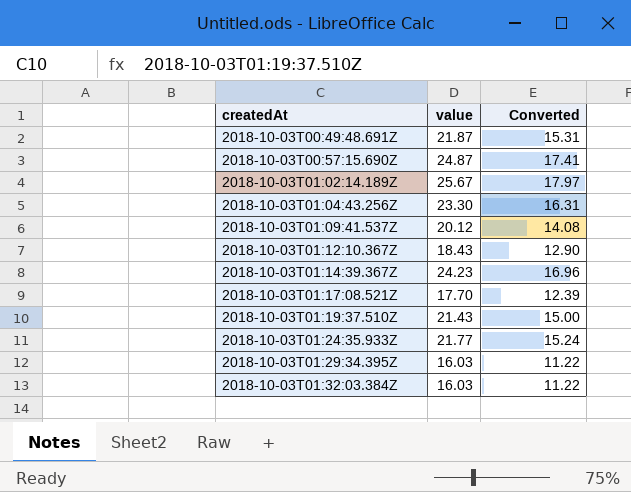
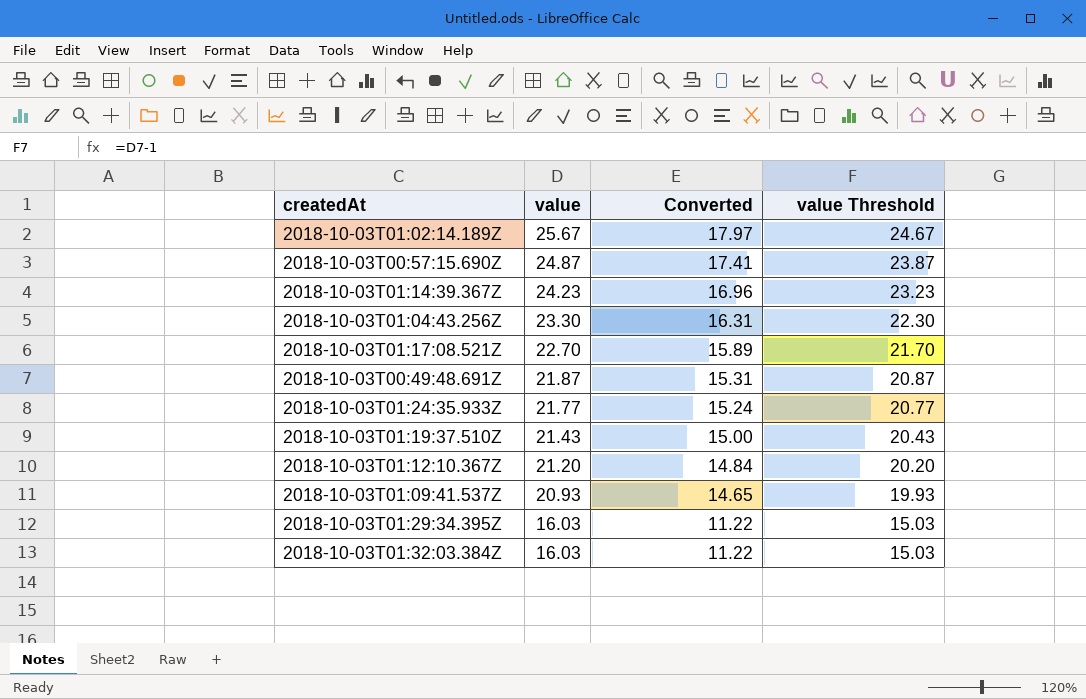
row order: createdAt ascending -> value descending
column value Threshold | formula: none -> [value] - 1
2018-10-03T01:17:08.521Z | value: 17.70 -> 22.70
2018-10-03T01:17:08.521Z | Converted: 12.39 -> 15.89
2018-10-03T01:12:10.367Z | value: 18.43 -> 21.20
2018-10-03T01:12:10.367Z | Converted: 12.90 -> 14.84
2018-10-03T01:09:41.537Z | value: 20.12 -> 20.93
2018-10-03T01:09:41.537Z | Converted: 14.08 -> 14.65

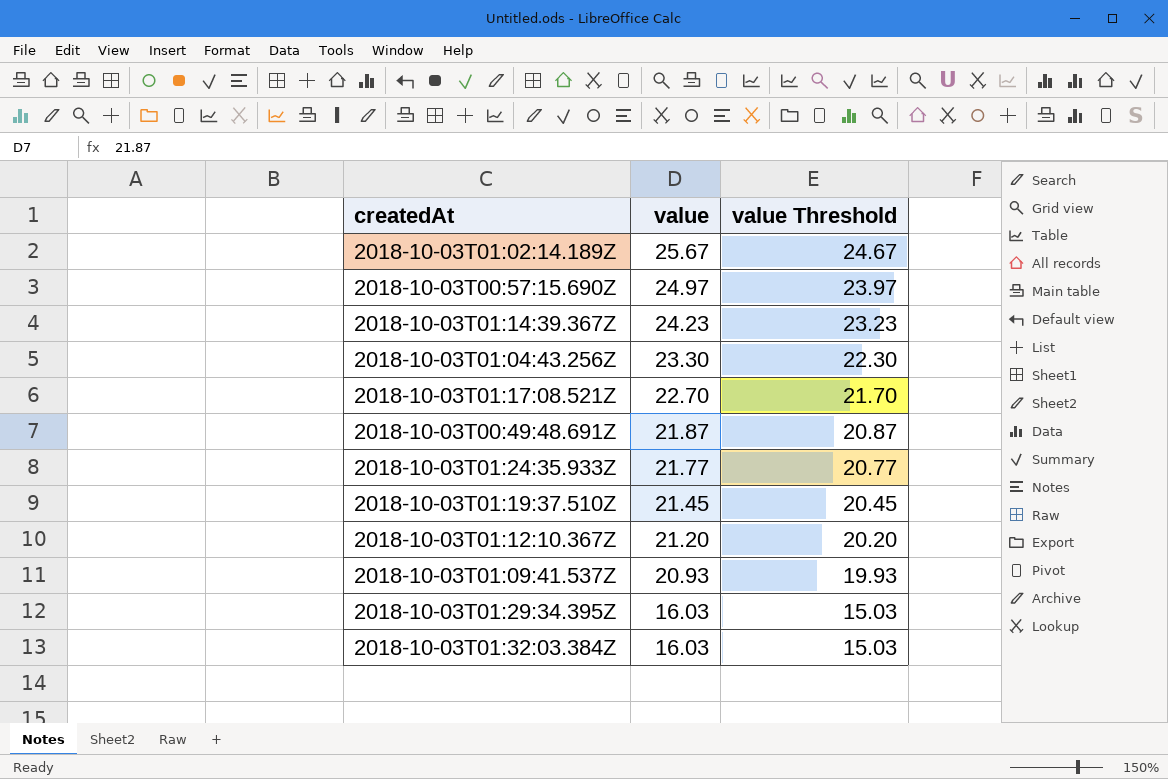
column Converted | formula: [value] * 0.7 -> none
2018-10-03T00:57:15.690Z | value: 24.87 -> 24.97
2018-10-03T00:57:15.690Z | value Threshold: 23.87 -> 23.97
2018-10-03T01:19:37.510Z | value: 21.43 -> 21.45
2018-10-03T01:19:37.510Z | value Threshold: 20.43 -> 20.45

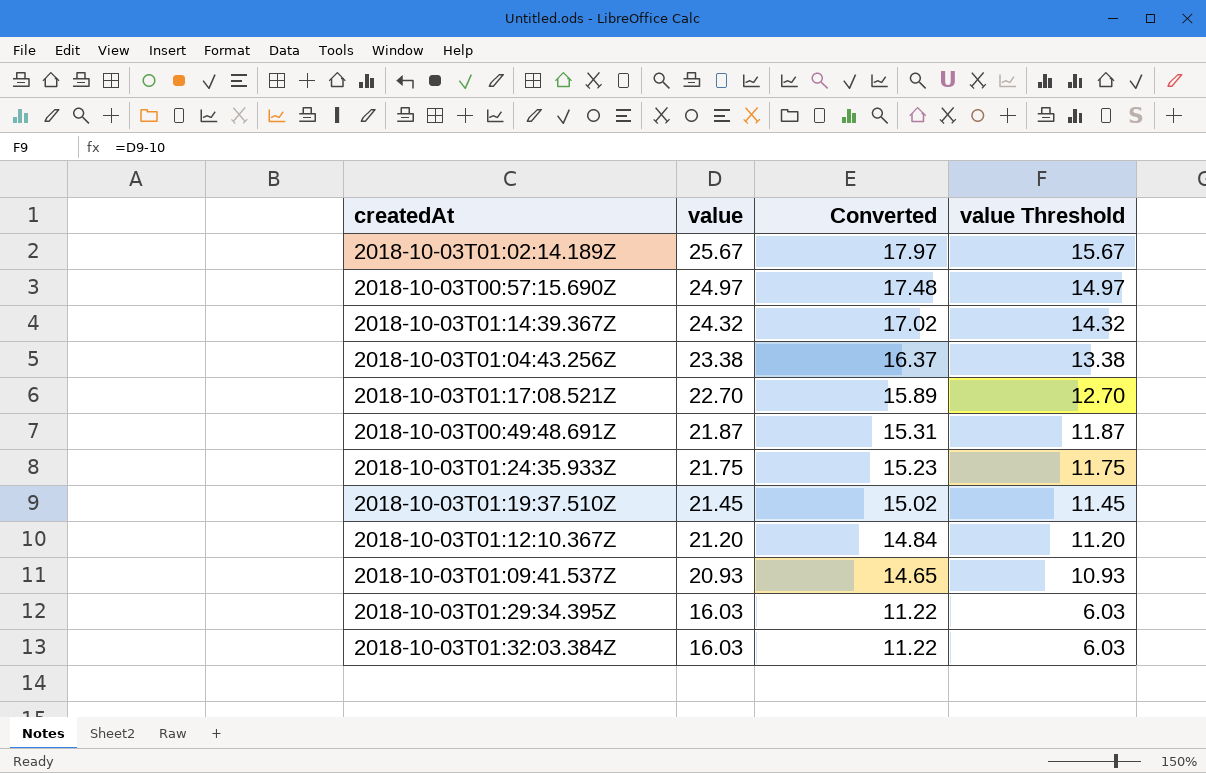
column Converted | formula: none -> [value] * 0.7
column value Threshold | formula: [value] - 1 -> [value] - 10
2018-10-03T01:14:39.367Z | value: 24.23 -> 24.32
2018-10-03T01:04:43.256Z | value: 23.30 -> 23.38
2018-10-03T01:24:35.933Z | value: 21.77 -> 21.75

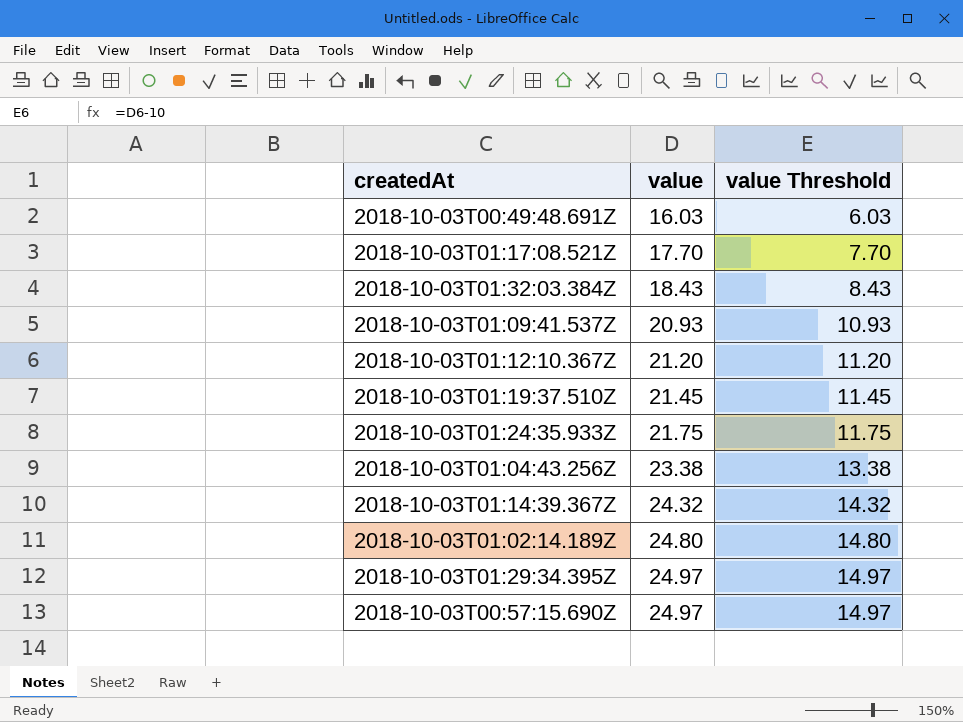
row order: value descending -> value ascending
column Converted | formula: [value] * 0.7 -> none
2018-10-03T00:49:48.691Z | value: 21.87 -> 16.03
2018-10-03T00:49:48.691Z | value Threshold: 11.87 -> 6.03
2018-10-03T01:17:08.521Z | value: 22.70 -> 17.70
2018-10-03T01:17:08.521Z | value Threshold: 12.70 -> 7.70
2018-10-03T01:32:03.384Z | value: 16.03 -> 18.43
2018-10-03T01:32:03.384Z | value Threshold: 6.03 -> 8.43
2018-10-03T01:02:14.189Z | value: 25.67 -> 24.80
2018-10-03T01:02:14.189Z | value Threshold: 15.67 -> 14.80
2018-10-03T01:29:34.395Z | value: 16.03 -> 24.97
2018-10-03T01:29:34.395Z | value Threshold: 6.03 -> 14.97

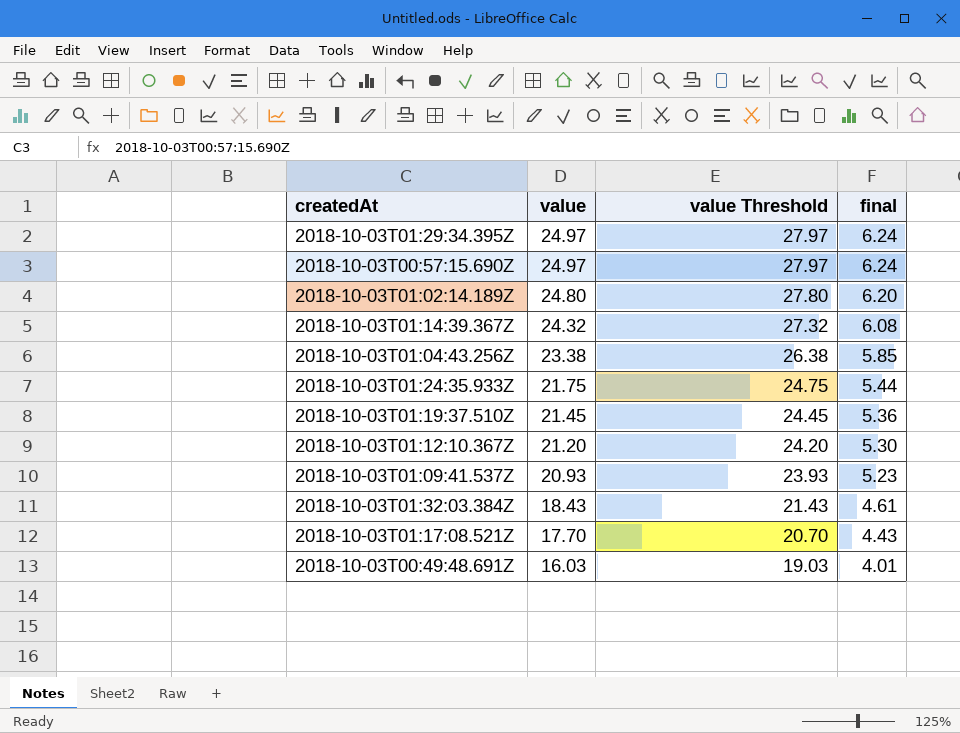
row order: value ascending -> value descending
column value Threshold | formula: [value] - 10 -> [value] + 3
column final | formula: none -> [value] * 0.25

